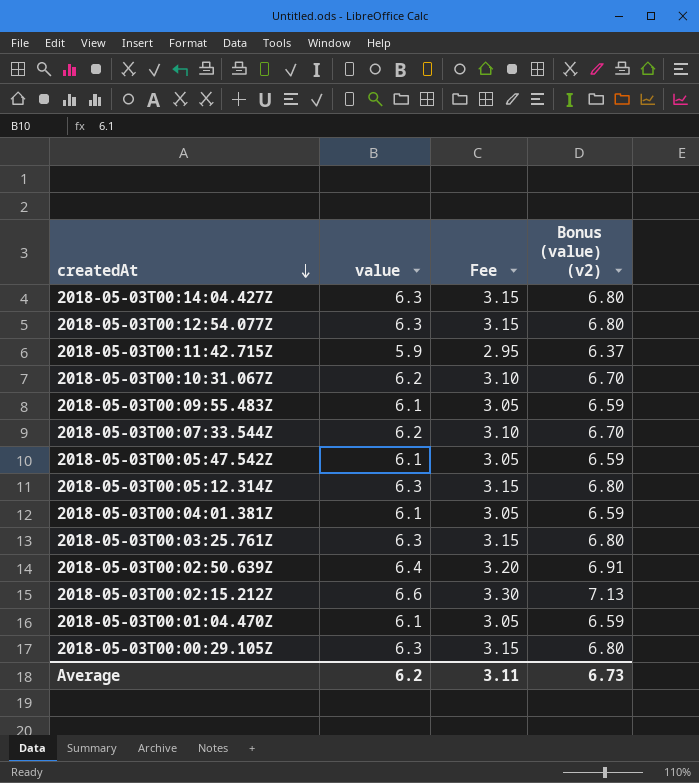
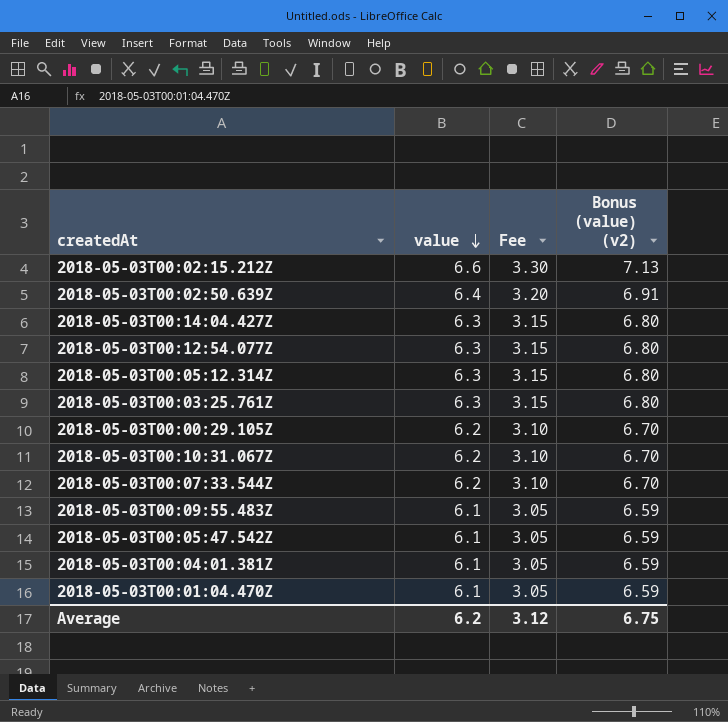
row order: createdAt descending -> value descending
row 2018-05-03T00:11:42.715Z: 5.9 | 2.95 | 6.37 -> none
2018-05-03T00:00:29.105Z | value: 6.3 -> 6.2
2018-05-03T00:00:29.105Z | Fee: 3.15 -> 3.10
2018-05-03T00:00:29.105Z | Bonus (value) (v2): 6.80 -> 6.70
Average | Fee: 3.11 -> 3.12
Average | Bonus (value) (v2): 6.73 -> 6.75

